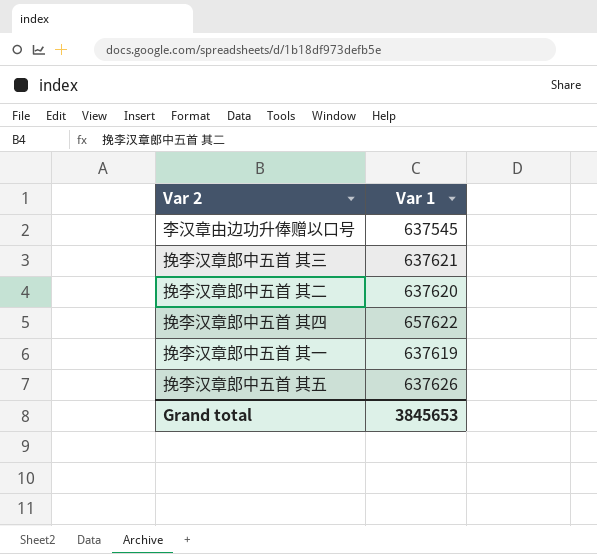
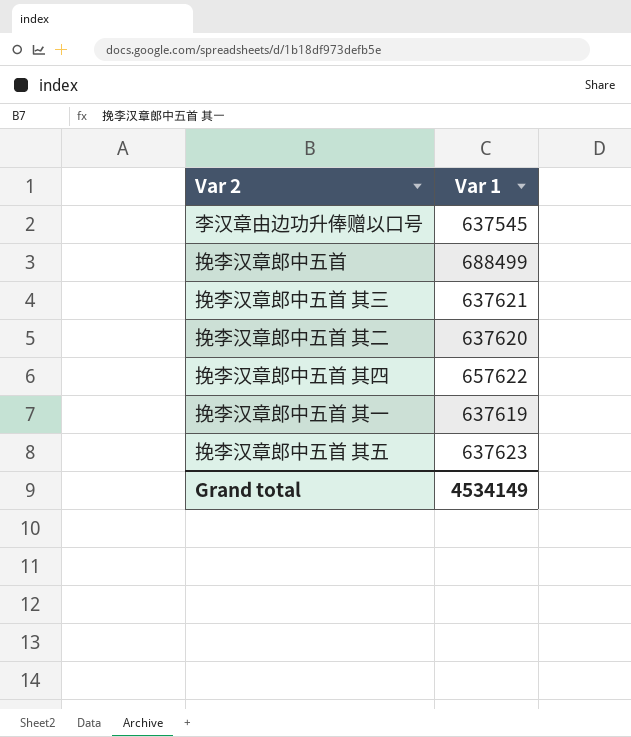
row 挽李汉章郎中五首: none -> 688499
挽李汉章郎中五首 其五 | Var 1: 637626 -> 637623
Grand total | Var 1: 3845653 -> 4534149

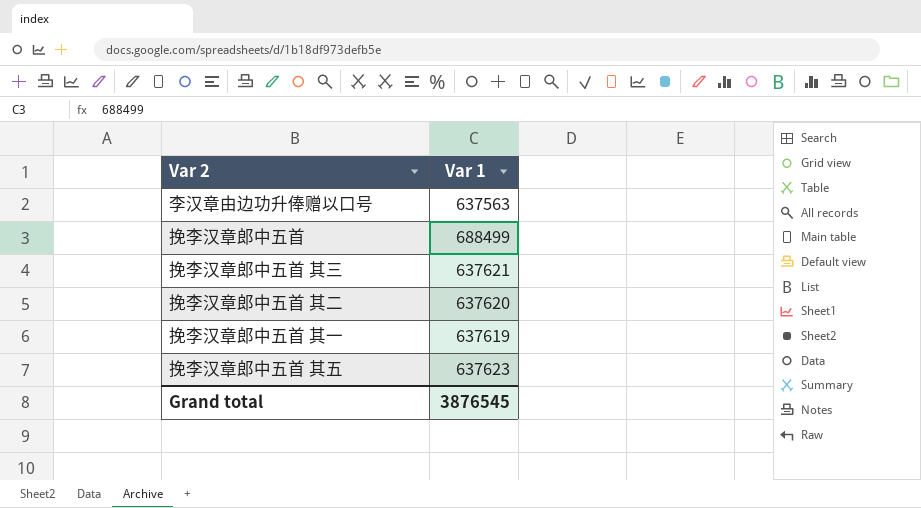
row 挽李汉章郎中五首 其四: 657622 -> none
李汉章由边功升俸赠以口号 | Var 1: 637545 -> 637563
Grand total | Var 1: 4534149 -> 3876545

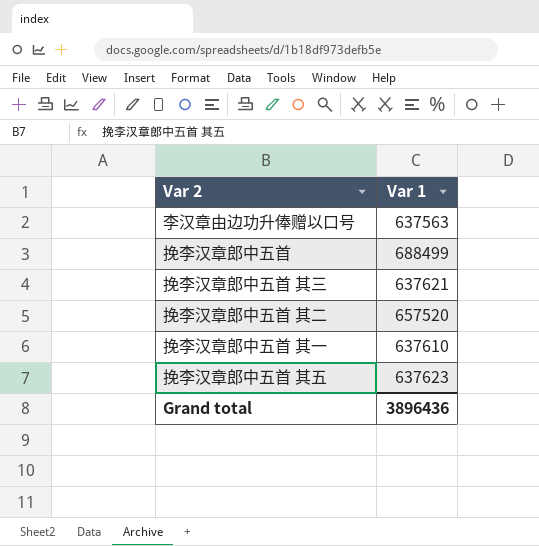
挽李汉章郎中五首 其二 | Var 1: 637620 -> 657520
挽李汉章郎中五首 其一 | Var 1: 637619 -> 637610
Grand total | Var 1: 3876545 -> 3896436

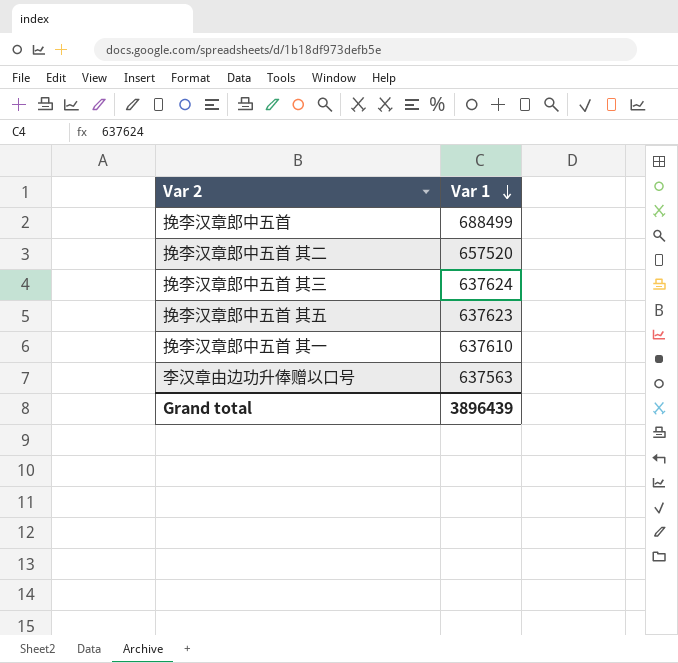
row order: none -> Var 1 descending
挽李汉章郎中五首 其三 | Var 1: 637621 -> 637624
Grand total | Var 1: 3896436 -> 3896439

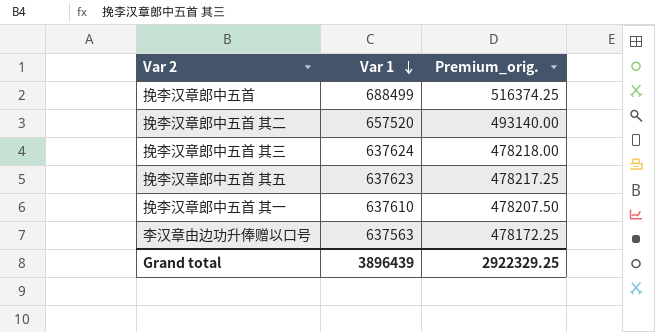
column Premium_orig. | formula: none -> [Var 1] * 0.75

